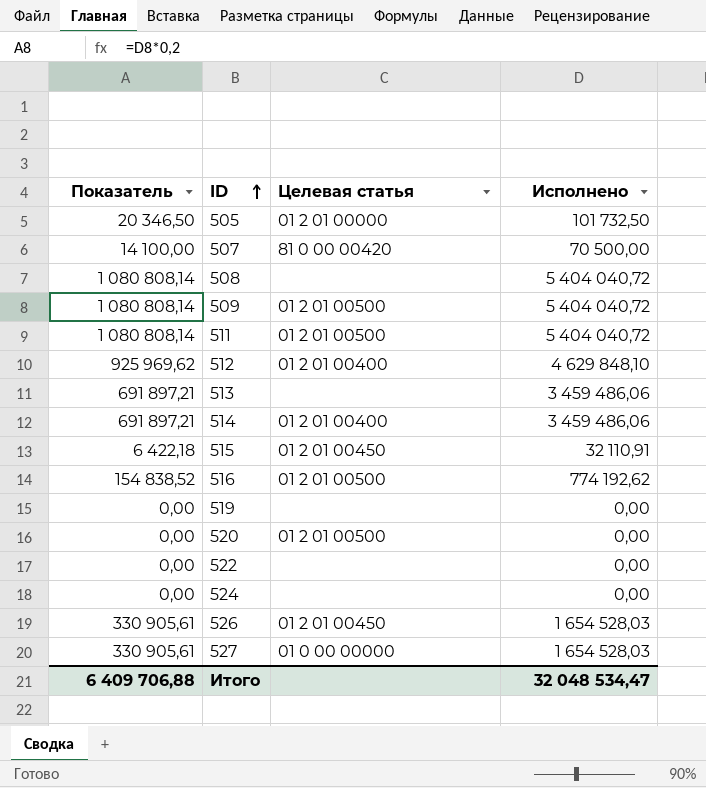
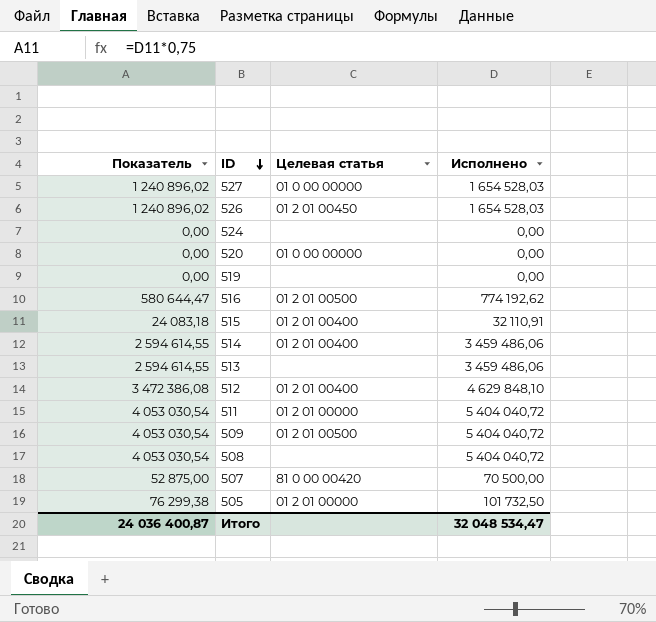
row order: ID ascending -> ID descending
column Показатель | formula: [Исполнено] * 0,2 -> [Исполнено] * 0,75
row 522: 0,00 | none | 0,00 -> none
520 | Целевая статья: 01 2 01 00500 -> 01 0 00 00000
515 | Целевая статья: 01 2 01 00450 -> 01 2 01 00400
511 | Целевая статья: 01 2 01 00500 -> 01 2 01 00000
Итого | Показатель: 6 409 706,88 -> 24 036 400,87

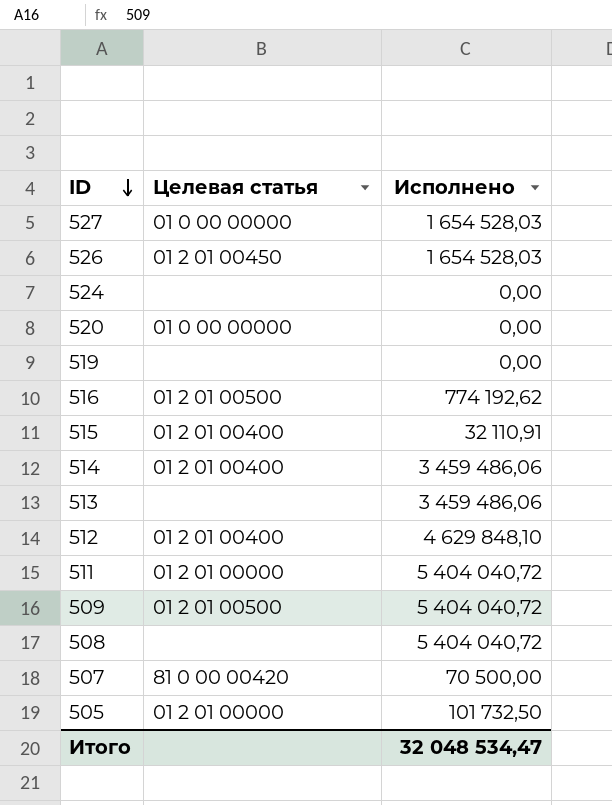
column Показатель | formula: [Исполнено] * 0,75 -> none

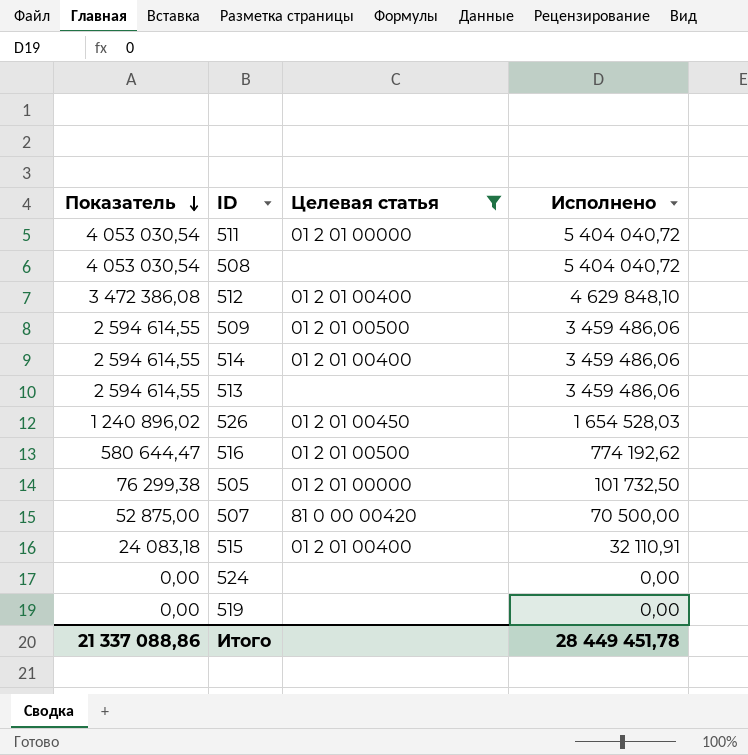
filter: none -> Целевая статья != 01 0 00 00000
row order: ID descending -> Показатель descending
column Показатель | formula: none -> [Исполнено] * 0,75
509 | Исполнено: 5 404 040,72 -> 3 459 486,06
Итого | Исполнено: 32 048 534,47 -> 28 449 451,78

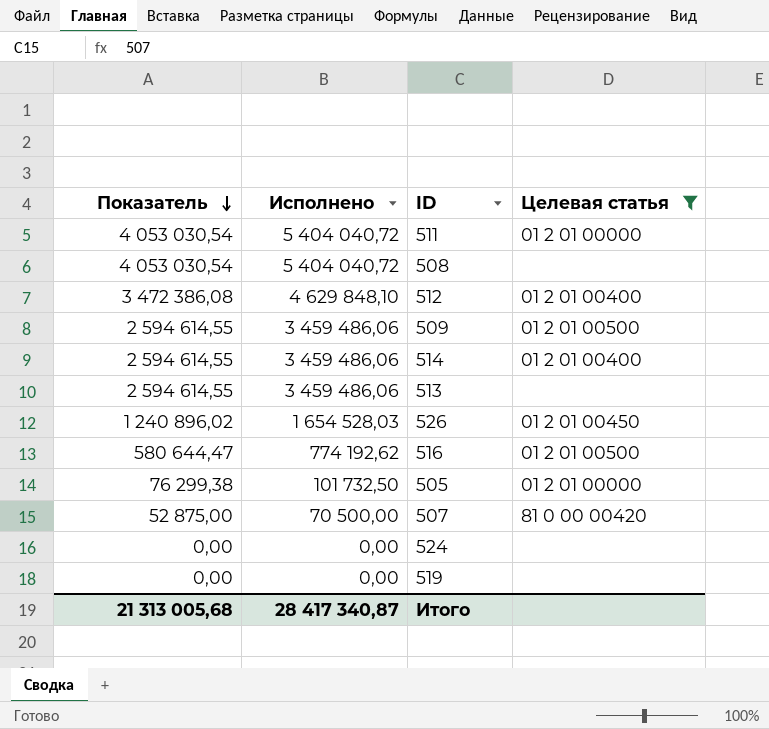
column Исполнено | position: 4 -> 2
row 515: 24 083,18 | 01 2 01 00400 | 32 110,91 -> none
Итого | Показатель: 21 337 088,86 -> 21 313 005,68
Итого | Исполнено: 28 449 451,78 -> 28 417 340,87

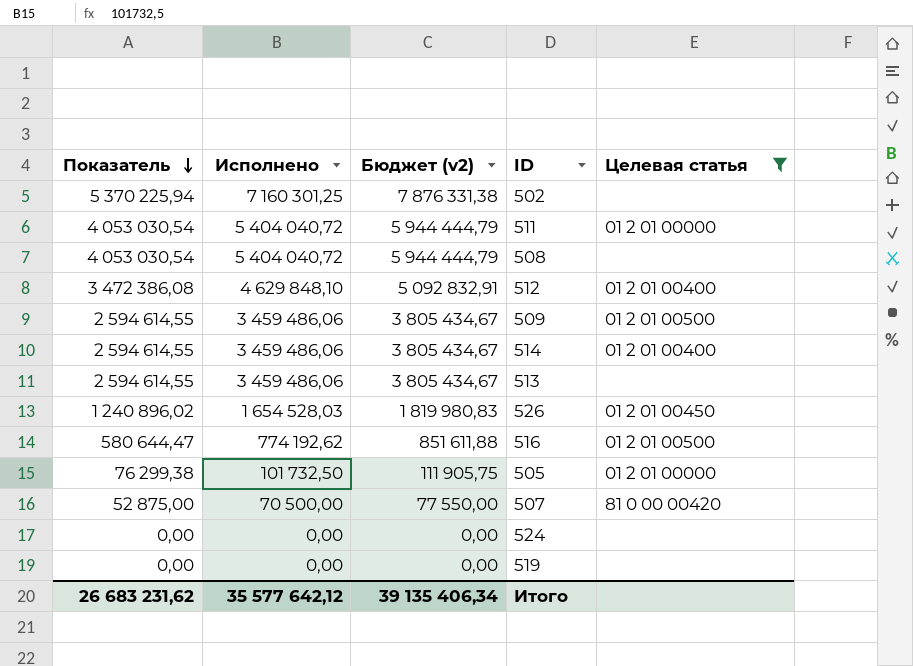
column Бюджет (v2) | formula: none -> [Исполнено] * 1,1
row 502: none -> 5 370 225,94 | 7 160 301,25 | 7 876 331,38 | none
Итого | Показатель: 21 313 005,68 -> 26 683 231,62
Итого | Исполнено: 28 417 340,87 -> 35 577 642,12

